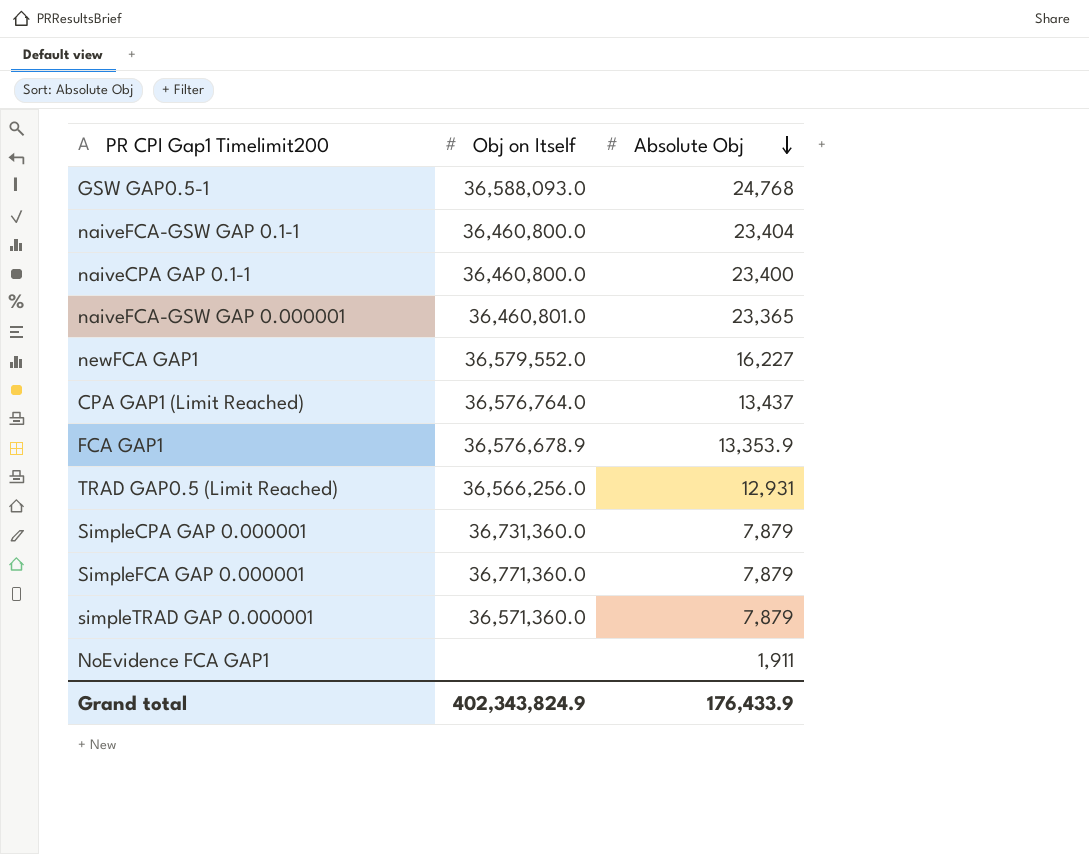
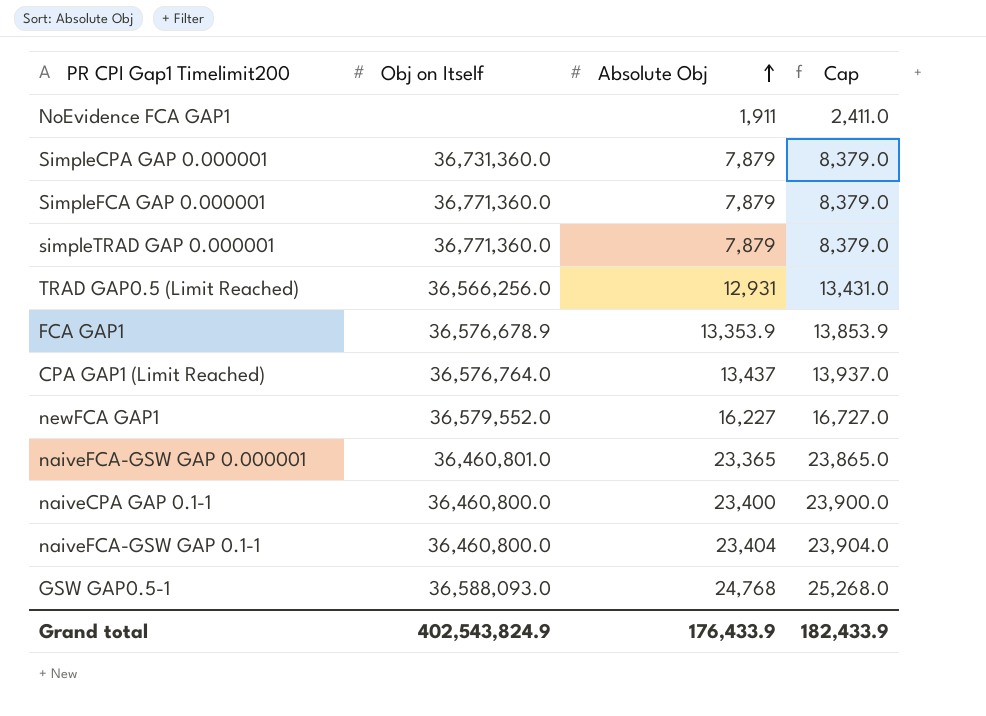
row order: Absolute Obj descending -> Absolute Obj ascending
column Cap | formula: none -> [Absolute Obj] + 500
simpleTRAD GAP 0.000001 | Obj on Itself: 36,571,360.0 -> 36,771,360.0
Grand total | Obj on Itself: 402,343,824.9 -> 402,543,824.9

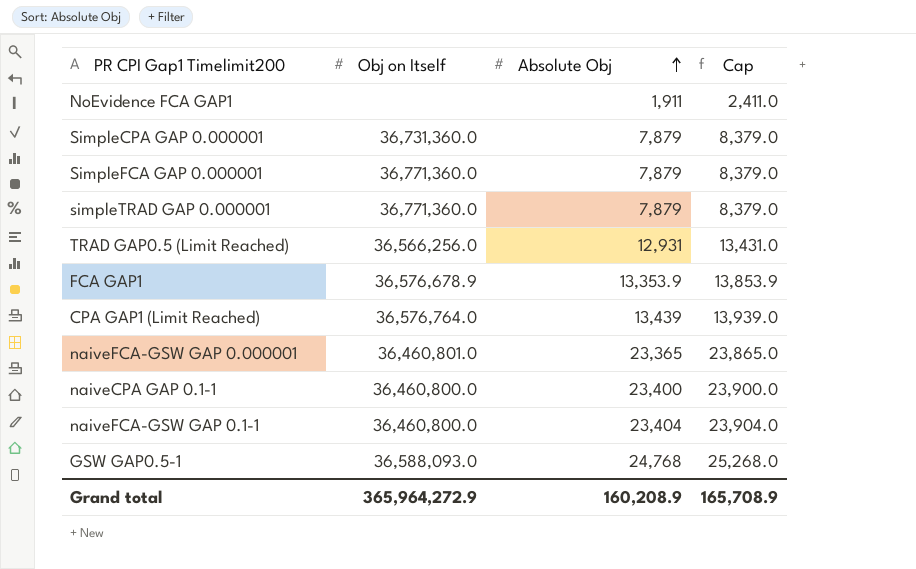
row newFCA GAP1: 36,579,552.0 | 16,227 | 16,727.0 -> none
CPA GAP1 (Limit Reached) | Absolute Obj: 13,437 -> 13,439
CPA GAP1 (Limit Reached) | Cap: 13,937.0 -> 13,939.0
Grand total | Obj on Itself: 402,543,824.9 -> 365,964,272.9
Grand total | Absolute Obj: 176,433.9 -> 160,208.9
Grand total | Cap: 182,433.9 -> 165,708.9

